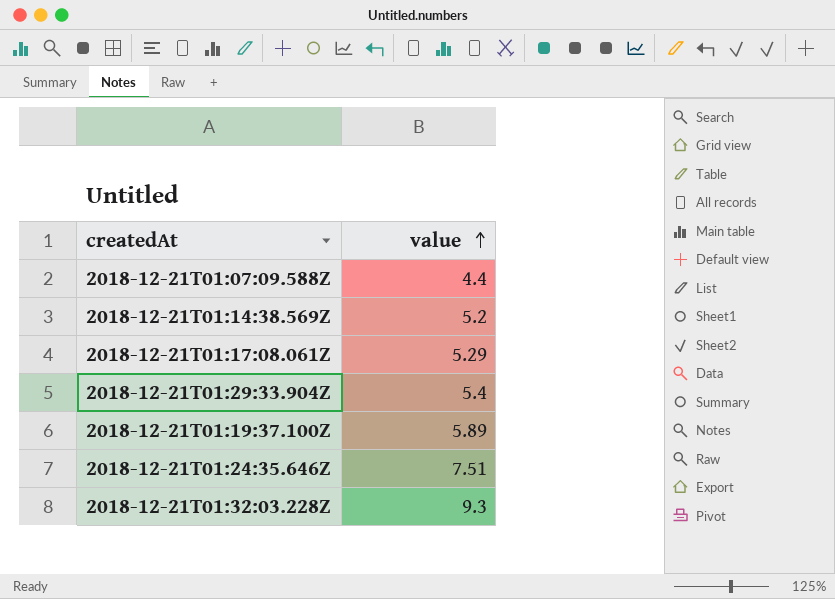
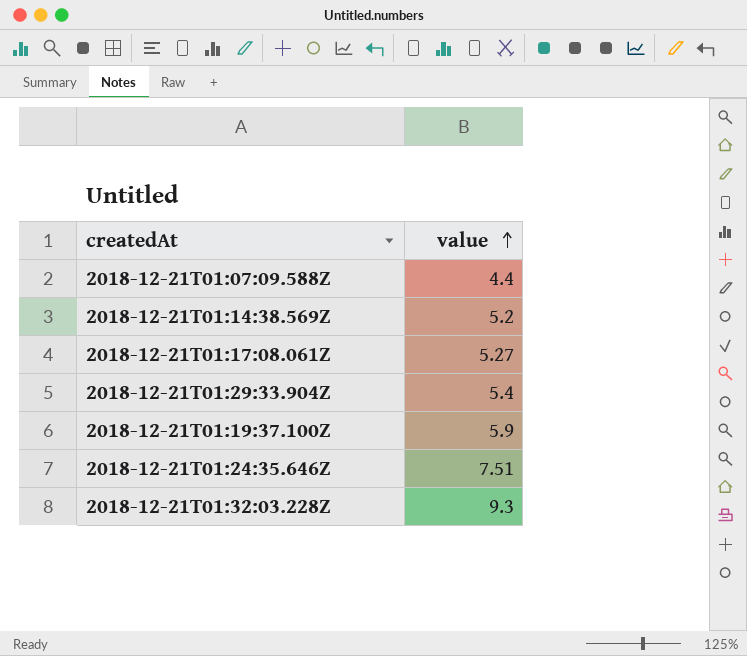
2018-12-21T01:17:08.061Z | value: 5.29 -> 5.27
2018-12-21T01:19:37.100Z | value: 5.89 -> 5.9

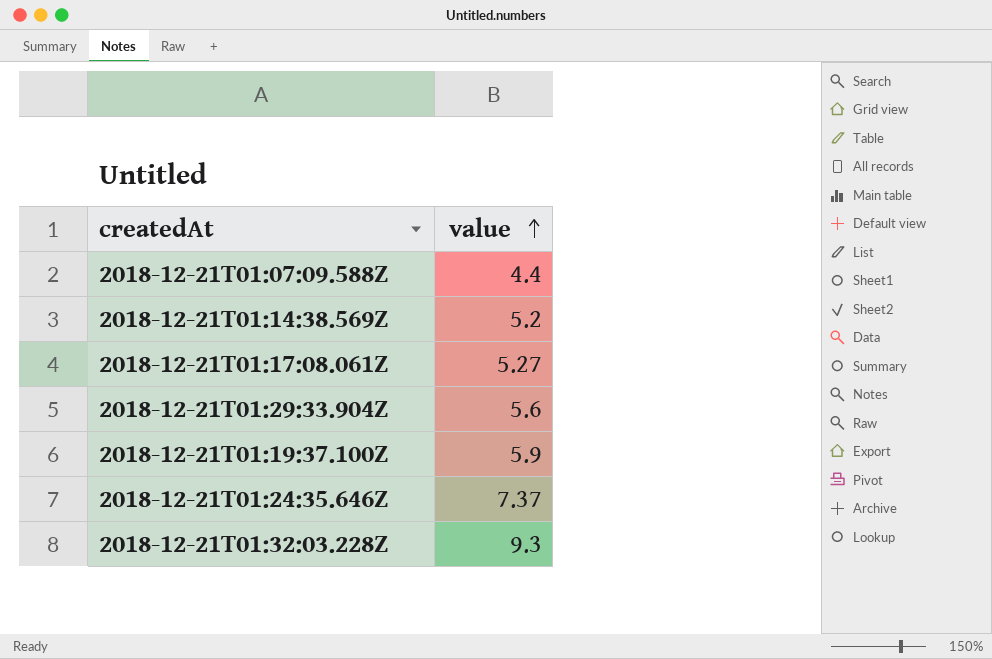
2018-12-21T01:29:33.904Z | value: 5.4 -> 5.6
2018-12-21T01:24:35.646Z | value: 7.51 -> 7.37

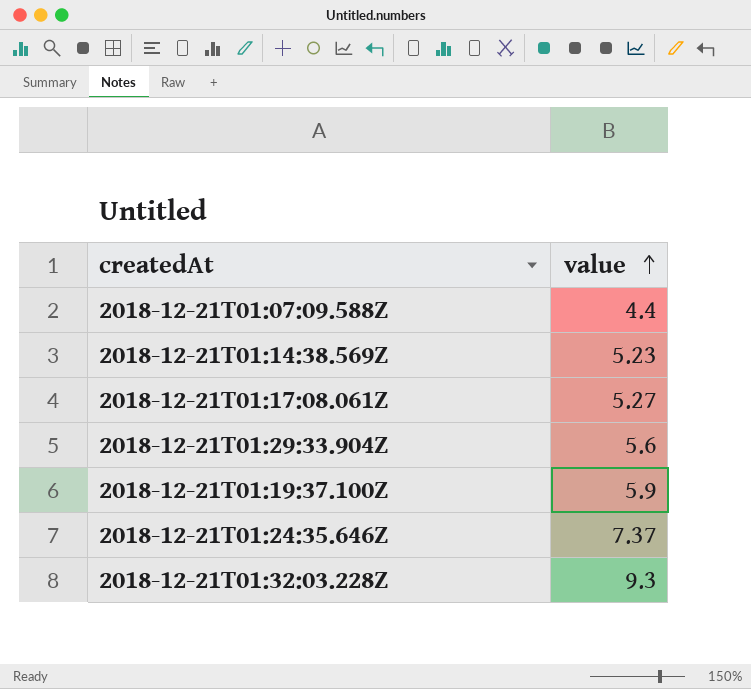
2018-12-21T01:14:38.569Z | value: 5.2 -> 5.23

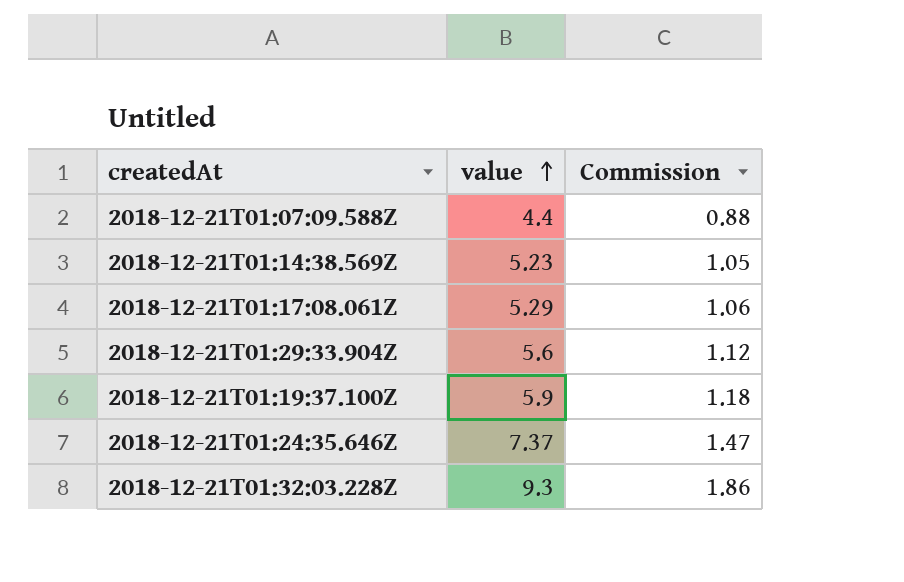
column Commission | formula: none -> [value] * 0.2
2018-12-21T01:17:08.061Z | value: 5.27 -> 5.29

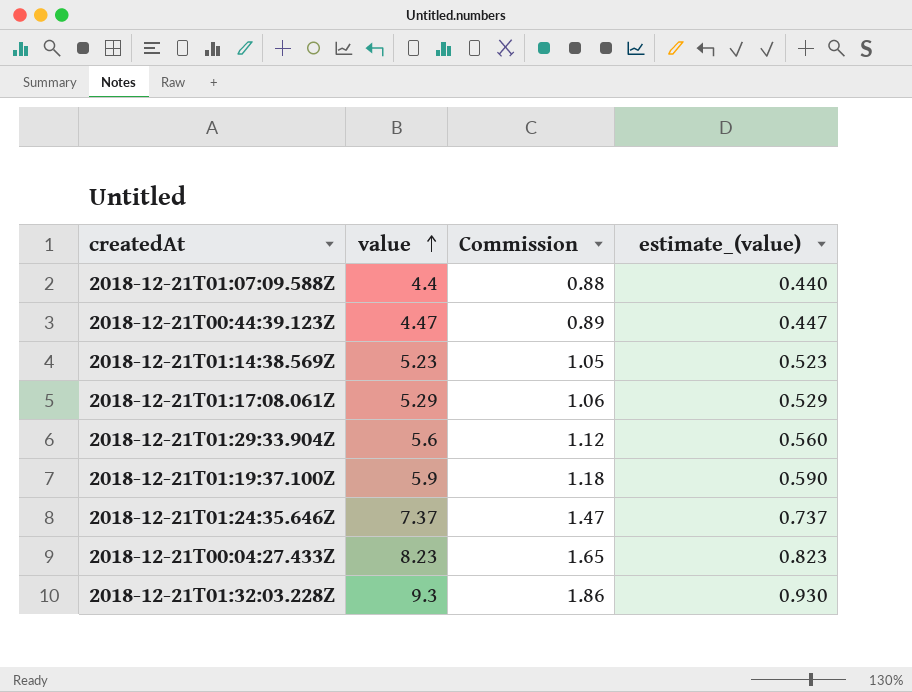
column estimate_(value) | formula: none -> [value] * 0.1
row 2018-12-21T00:44:39.123Z: none -> 4.47 | 0.89 | 0.447
row 2018-12-21T00:04:27.433Z: none -> 8.23 | 1.65 | 0.823

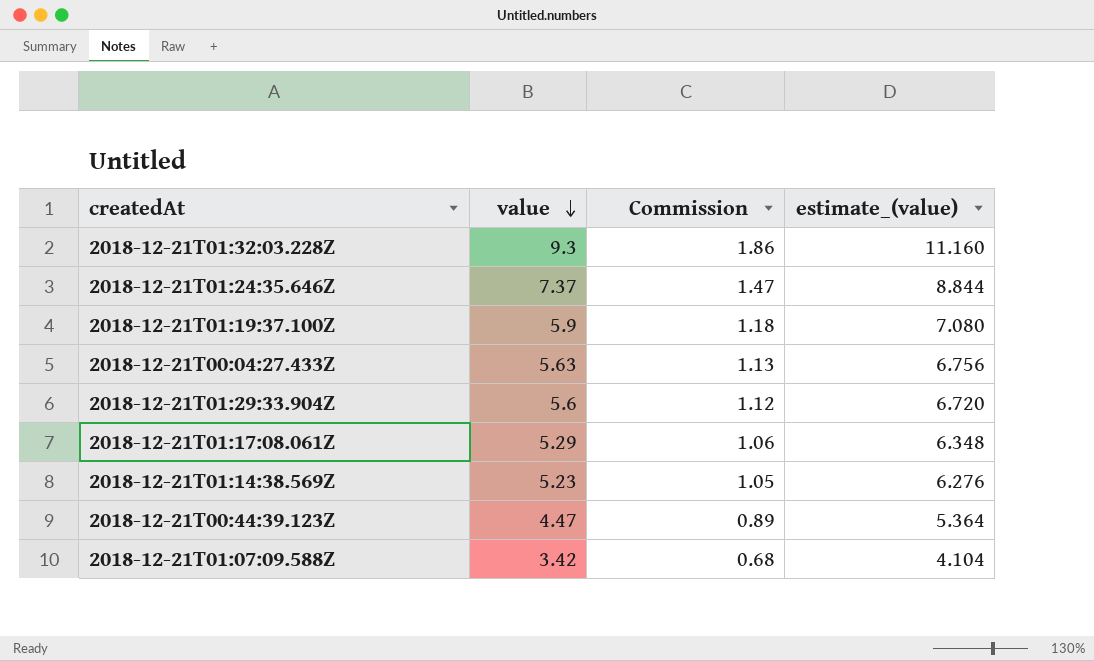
row order: value ascending -> value descending
column estimate_(value) | formula: [value] * 0.1 -> [value] * 1.2
2018-12-21T00:04:27.433Z | value: 8.23 -> 5.63
2018-12-21T00:04:27.433Z | Commission: 1.65 -> 1.13
2018-12-21T01:07:09.588Z | value: 4.4 -> 3.42
2018-12-21T01:07:09.588Z | Commission: 0.88 -> 0.68

